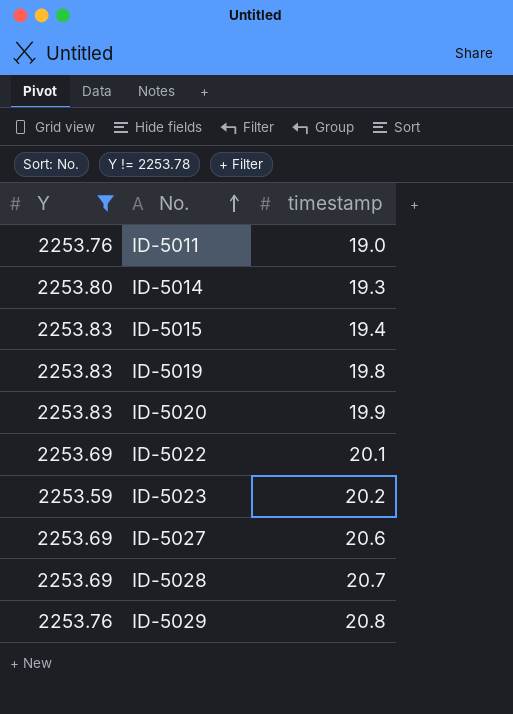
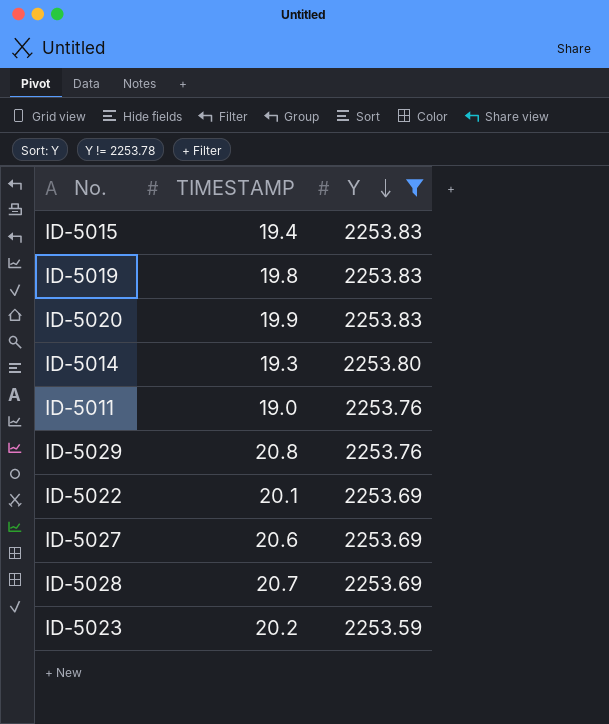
row order: No. ascending -> Y descending
column name: timestamp -> TIMESTAMP
column Y | position: 1 -> 3

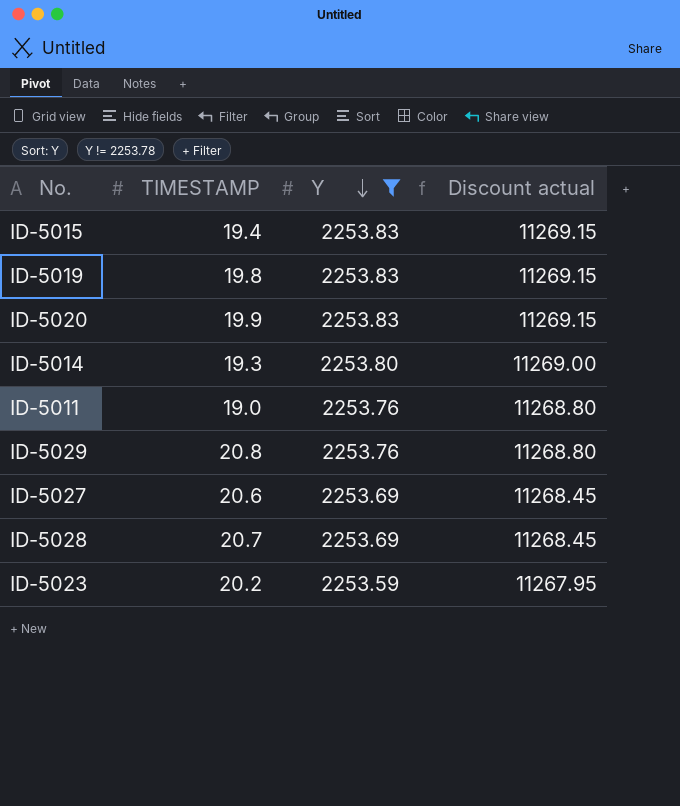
column Discount actual | formula: none -> [Y] * 5
row ID-5022: 20.1 | 2253.69 -> none

